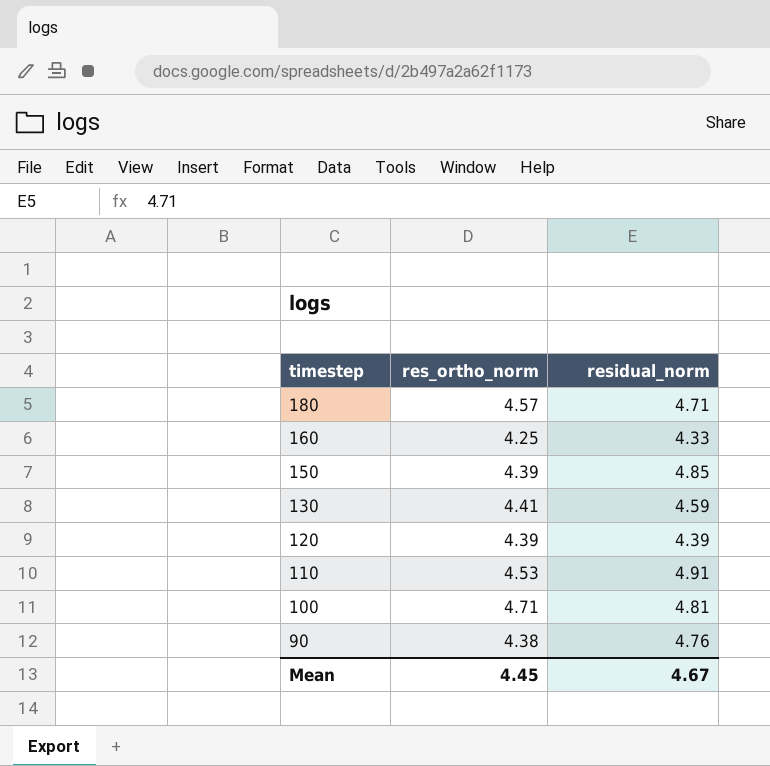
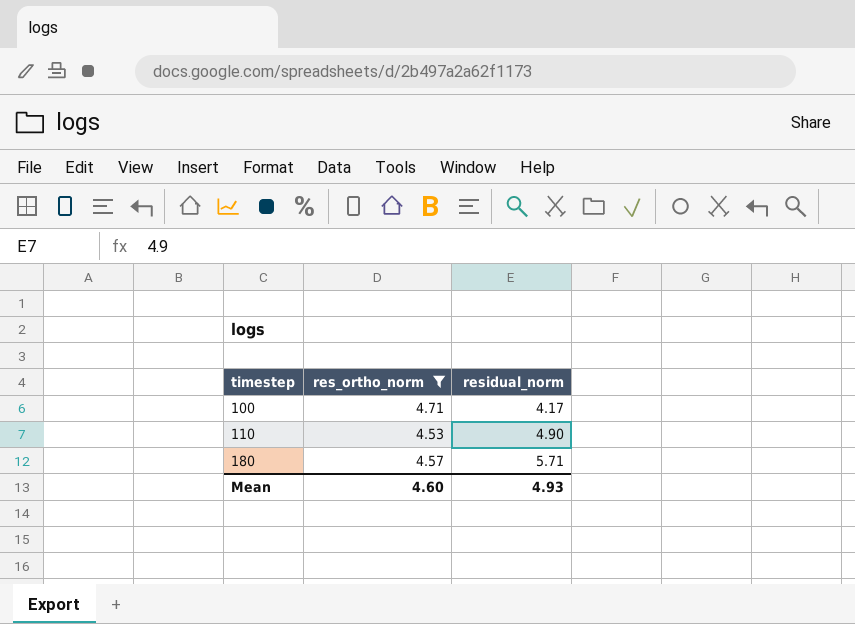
filter: none -> res_ortho_norm >= 4.53
row order: timestep descending -> timestep ascending
100 | residual_norm: 4.81 -> 4.17
110 | residual_norm: 4.91 -> 4.90
180 | residual_norm: 4.71 -> 5.71
Mean | res_ortho_norm: 4.45 -> 4.60
Mean | residual_norm: 4.67 -> 4.93

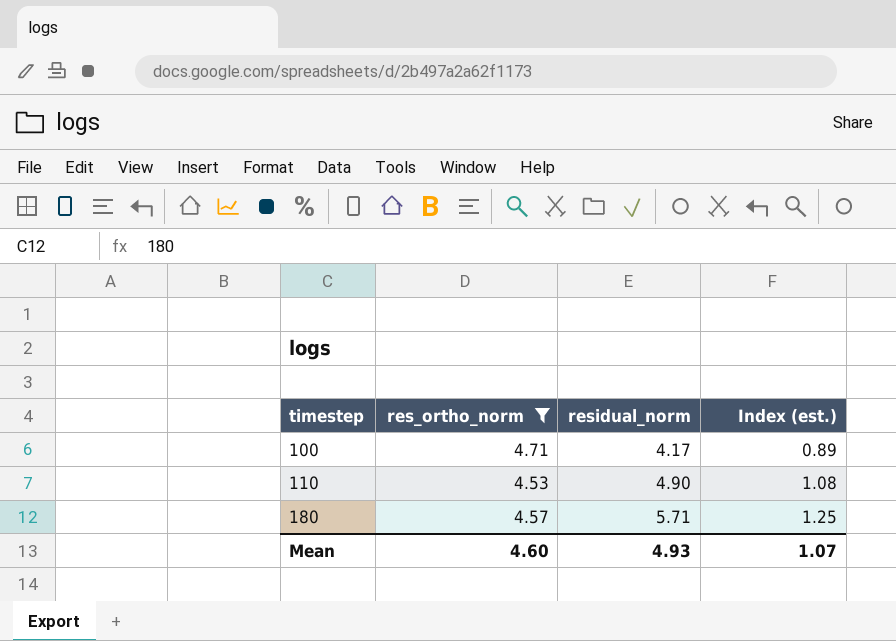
column Index (est.) | formula: none -> [residual_norm] / [res_ortho_norm]

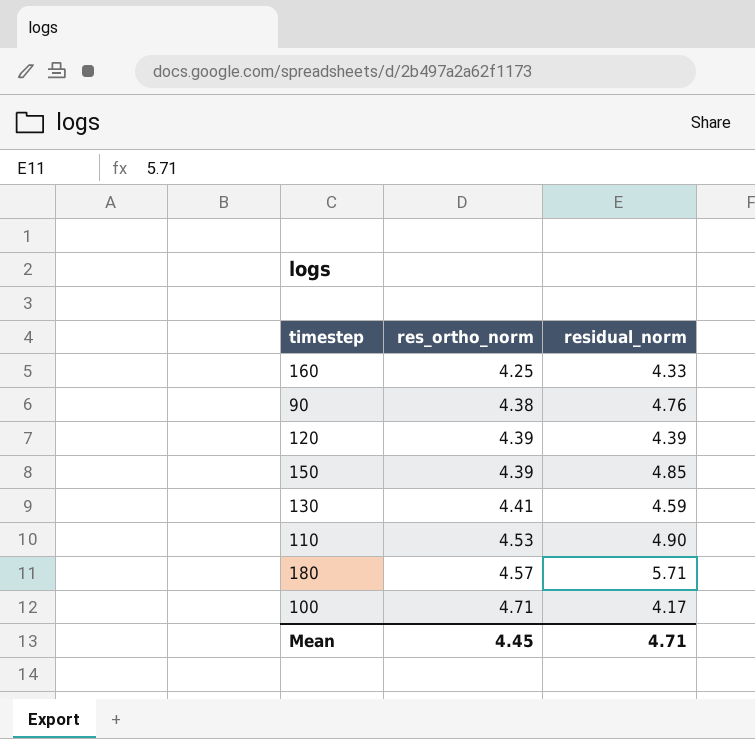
filter: res_ortho_norm >= 4.53 -> none
row order: timestep ascending -> res_ortho_norm ascending
column Index (est.) | formula: [residual_norm] / [res_ortho_norm] -> none
Mean | res_ortho_norm: 4.60 -> 4.45
Mean | residual_norm: 4.93 -> 4.71

